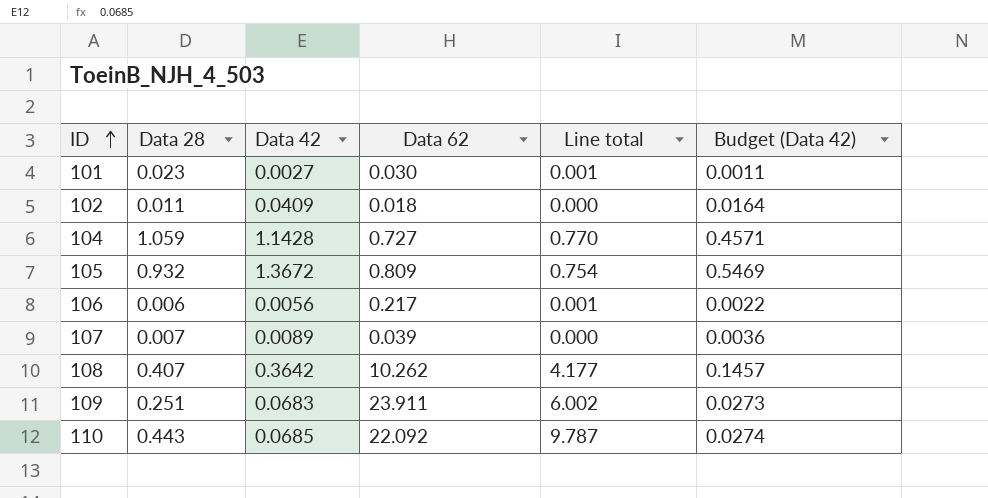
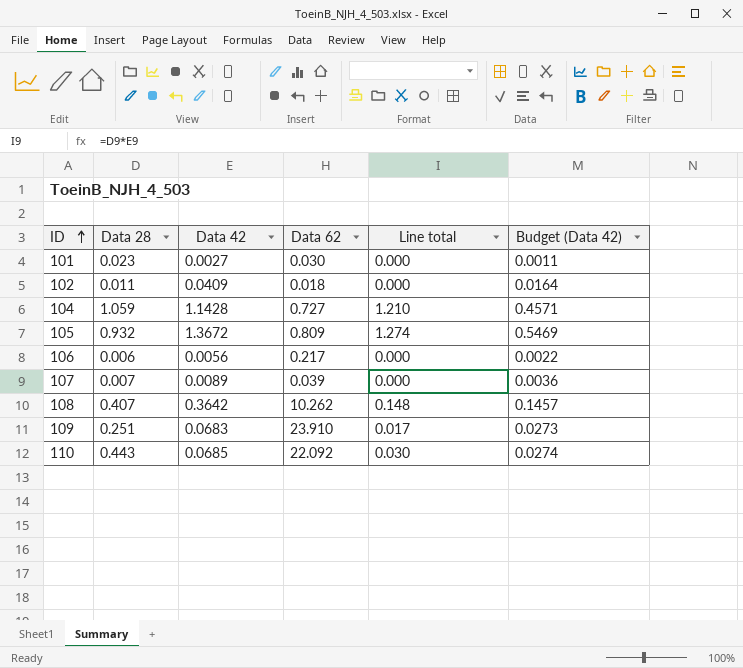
column Line total | formula: [Data 28] * [Data 62] -> [Data 28] * [Data 42]
109 | Data 62: 23.911 -> 23.910

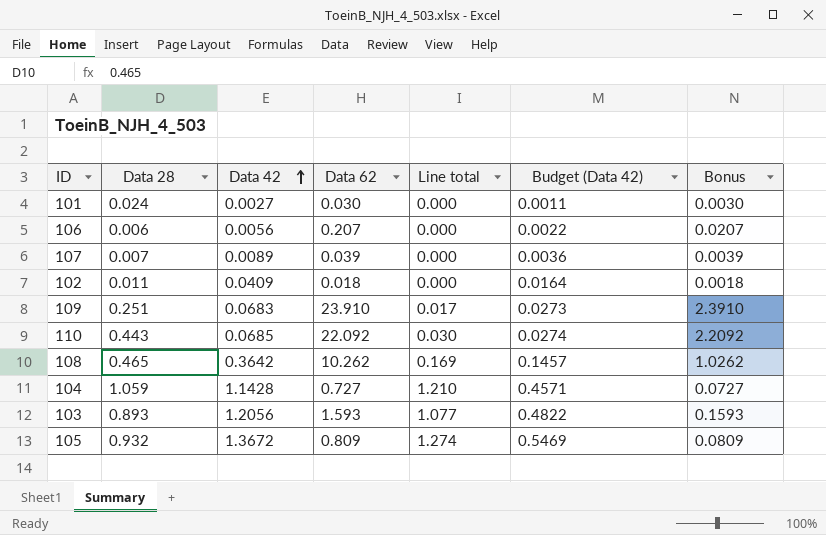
row order: ID ascending -> Data 42 ascending
column Bonus | formula: none -> [Data 62] * 0.1
101 | Data 28: 0.023 -> 0.024
106 | Data 62: 0.217 -> 0.207
108 | Data 28: 0.407 -> 0.465
108 | Line total: 0.148 -> 0.169
row 103: none -> 0.893 | 1.2056 | 1.593 | 1.077 | 0.4822 | 0.1593

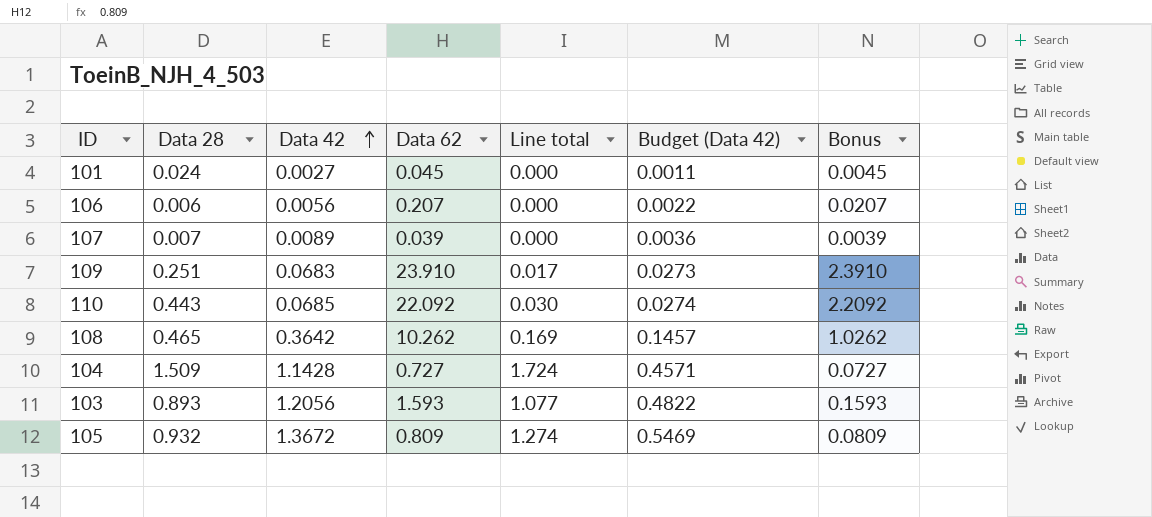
row 102: 0.011 | 0.0409 | 0.018 | 0.000 | 0.0164 | 0.0018 -> none
101 | Data 62: 0.030 -> 0.045
101 | Bonus: 0.0030 -> 0.0045
104 | Data 28: 1.059 -> 1.509
104 | Line total: 1.210 -> 1.724

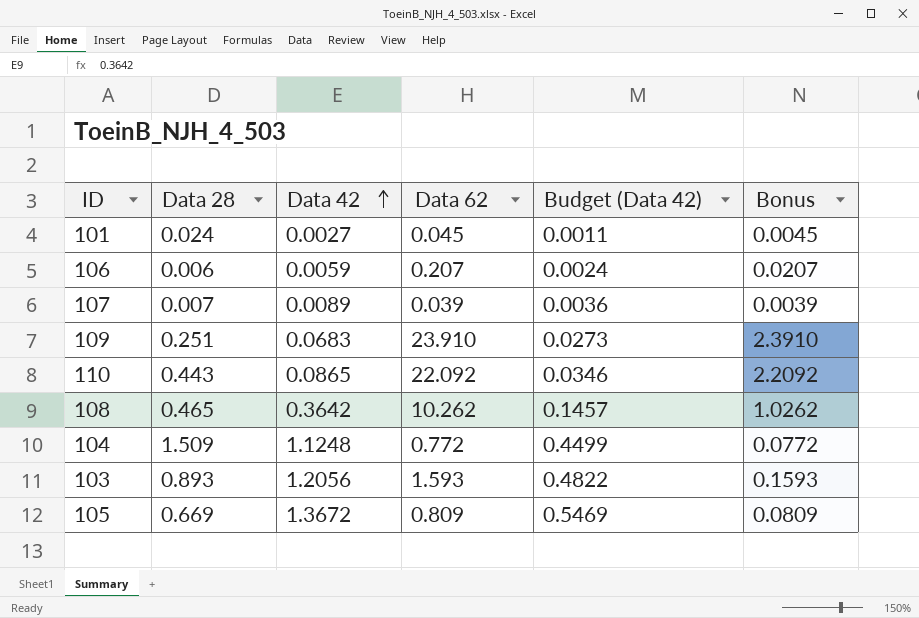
column Line total | formula: [Data 28] * [Data 42] -> none
106 | Data 42: 0.0056 -> 0.0059
106 | Budget (Data 42): 0.0022 -> 0.0024
110 | Data 42: 0.0685 -> 0.0865
110 | Budget (Data 42): 0.0274 -> 0.0346
104 | Data 42: 1.1428 -> 1.1248
104 | Data 62: 0.727 -> 0.772
104 | Budget (Data 42): 0.4571 -> 0.4499
104 | Bonus: 0.0727 -> 0.0772
105 | Data 28: 0.932 -> 0.669

